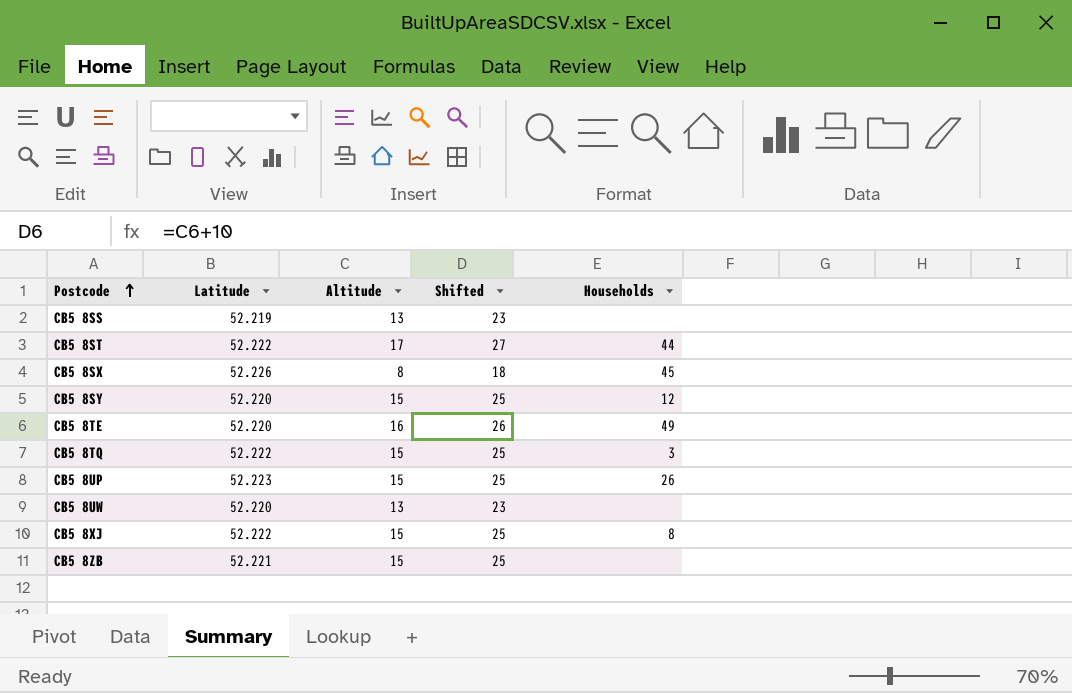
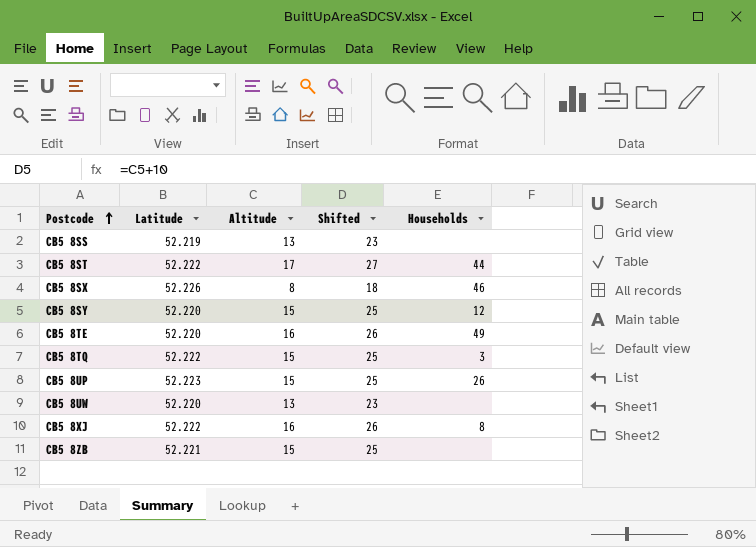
CB5 8SX | Households: 45 -> 46
CB5 8XJ | Altitude: 15 -> 16
CB5 8XJ | Shifted: 25 -> 26

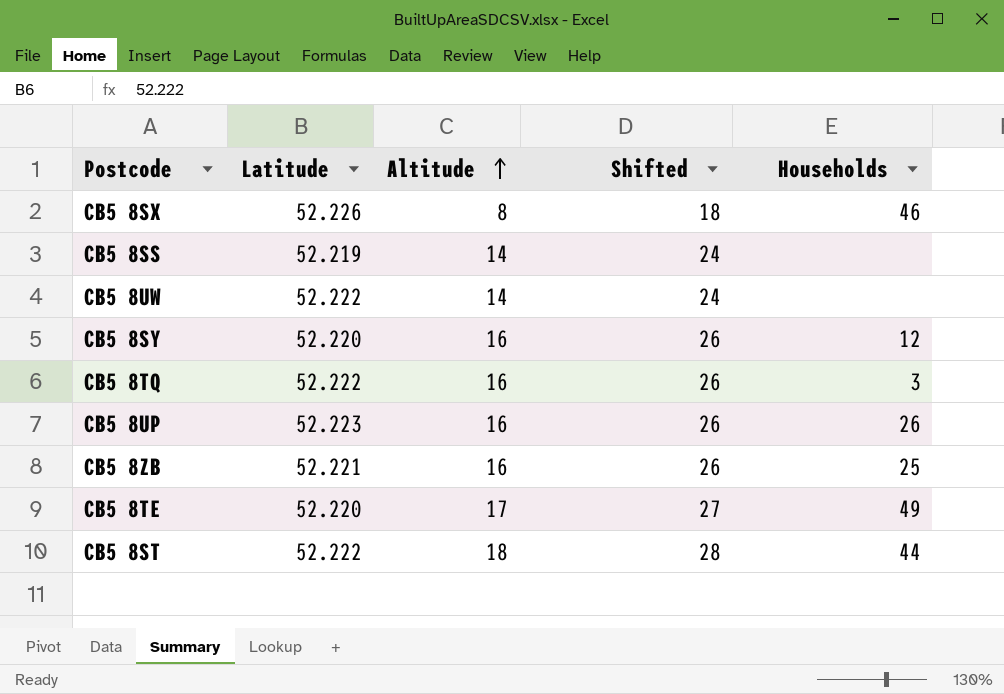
row order: Postcode ascending -> Altitude ascending
row CB5 8XJ: 52.222 | 16 | 26 | 8 -> none
CB5 8SS | Altitude: 13 -> 14
CB5 8SS | Shifted: 23 -> 24
CB5 8UW | Latitude: 52.220 -> 52.222
CB5 8UW | Altitude: 13 -> 14
CB5 8UW | Shifted: 23 -> 24
CB5 8SY | Altitude: 15 -> 16
CB5 8SY | Shifted: 25 -> 26
CB5 8TQ | Altitude: 15 -> 16
CB5 8TQ | Shifted: 25 -> 26
CB5 8UP | Altitude: 15 -> 16
CB5 8UP | Shifted: 25 -> 26
CB5 8ZB | Altitude: 15 -> 16
CB5 8ZB | Shifted: 25 -> 26
CB5 8ZB | Households: none -> 25
CB5 8TE | Altitude: 16 -> 17
CB5 8TE | Shifted: 26 -> 27
CB5 8ST | Altitude: 17 -> 18
CB5 8ST | Shifted: 27 -> 28

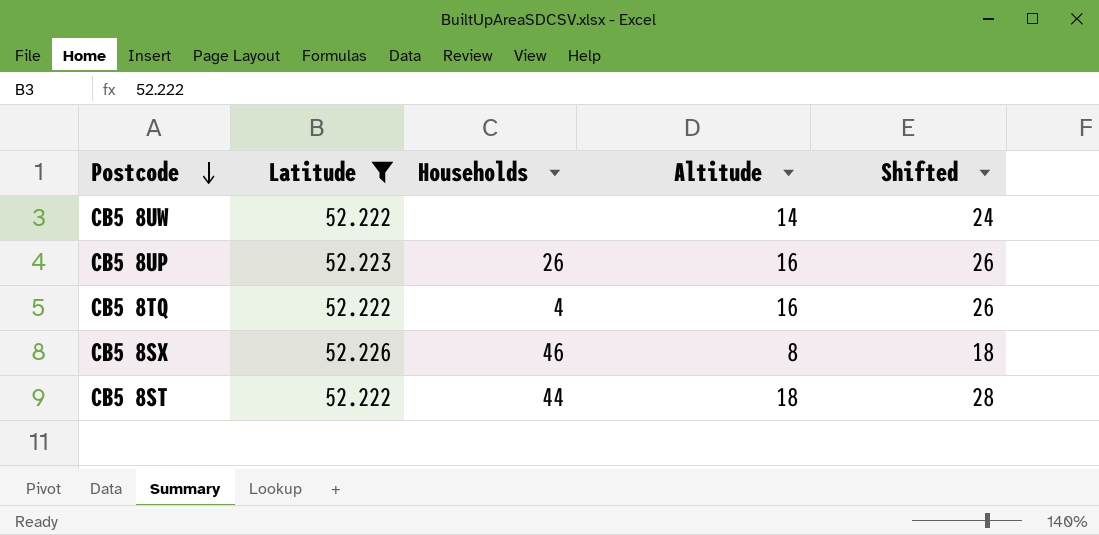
filter: none -> Latitude >= 52.222
row order: Altitude ascending -> Postcode descending
column Households | position: 5 -> 3
CB5 8TQ | Households: 3 -> 4

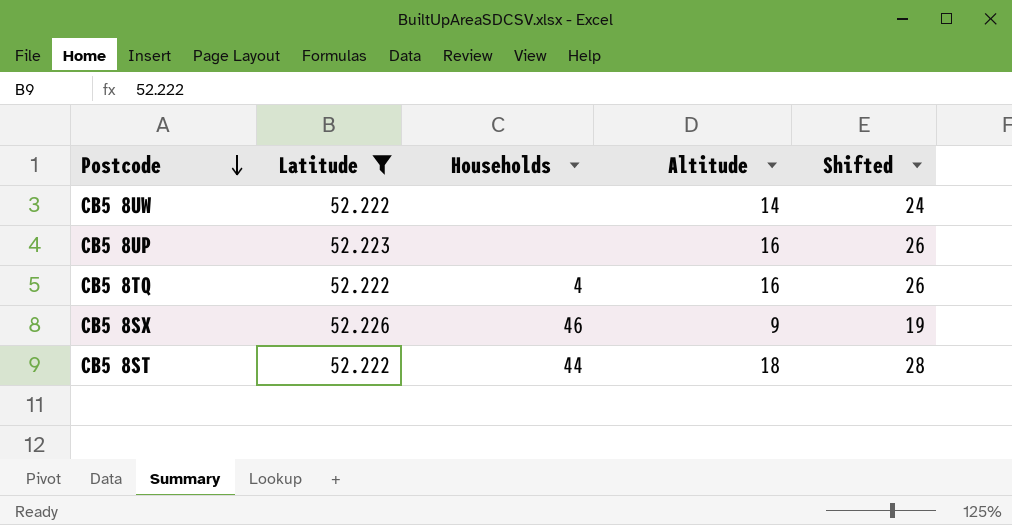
CB5 8UP | Households: 26 -> none
CB5 8SX | Altitude: 8 -> 9
CB5 8SX | Shifted: 18 -> 19

